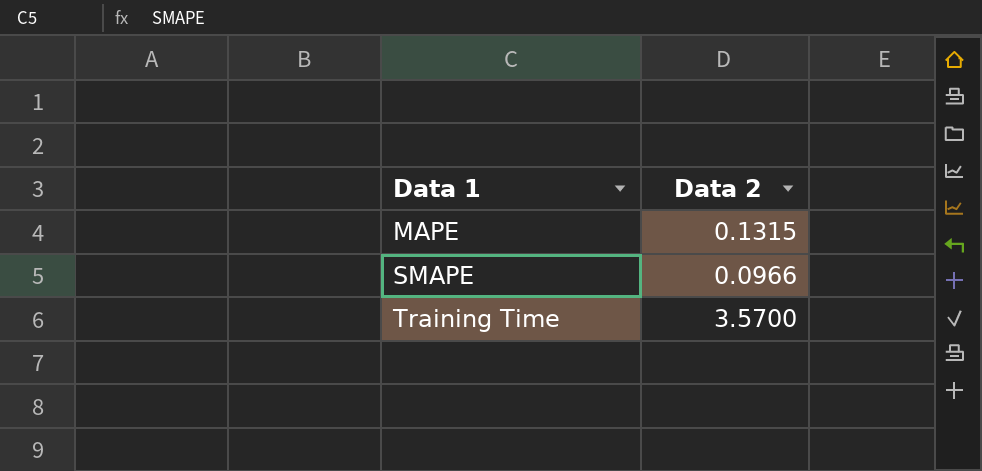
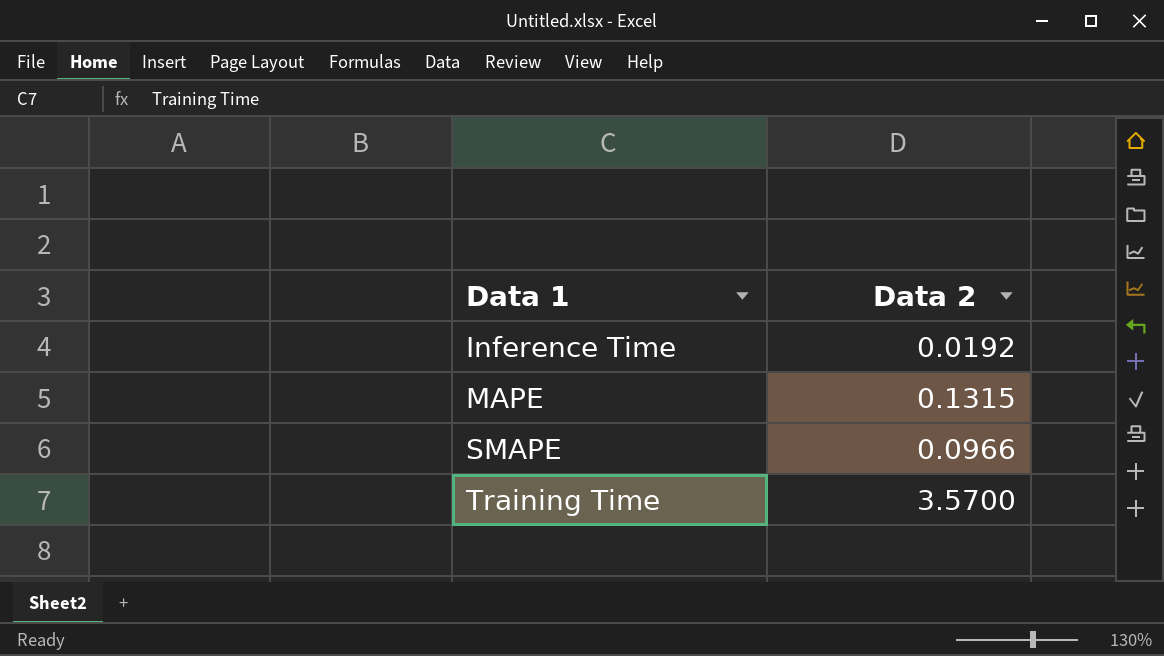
row Inference Time: none -> 0.0192

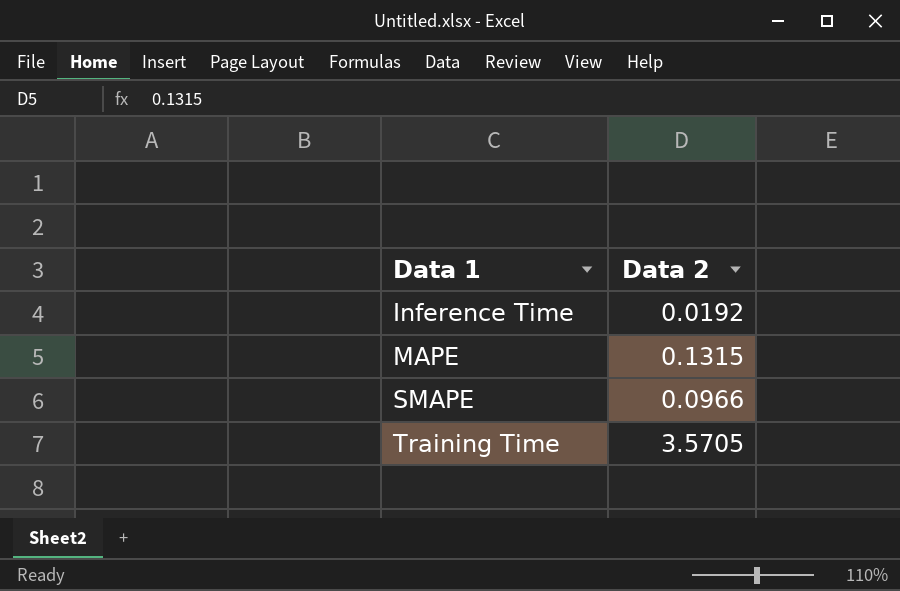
Training Time | Data 2: 3.5700 -> 3.5705

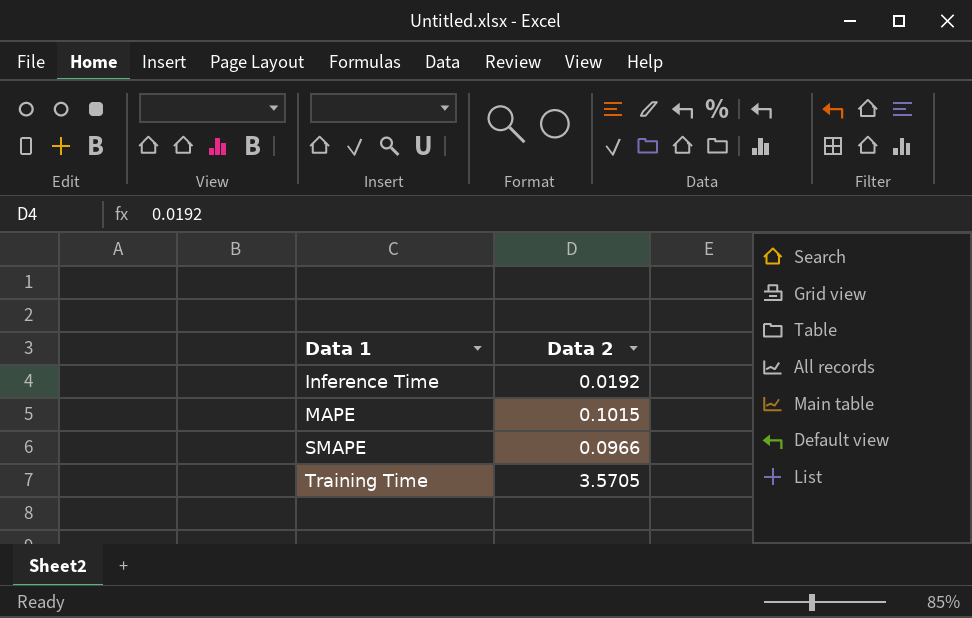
MAPE | Data 2: 0.1315 -> 0.1015

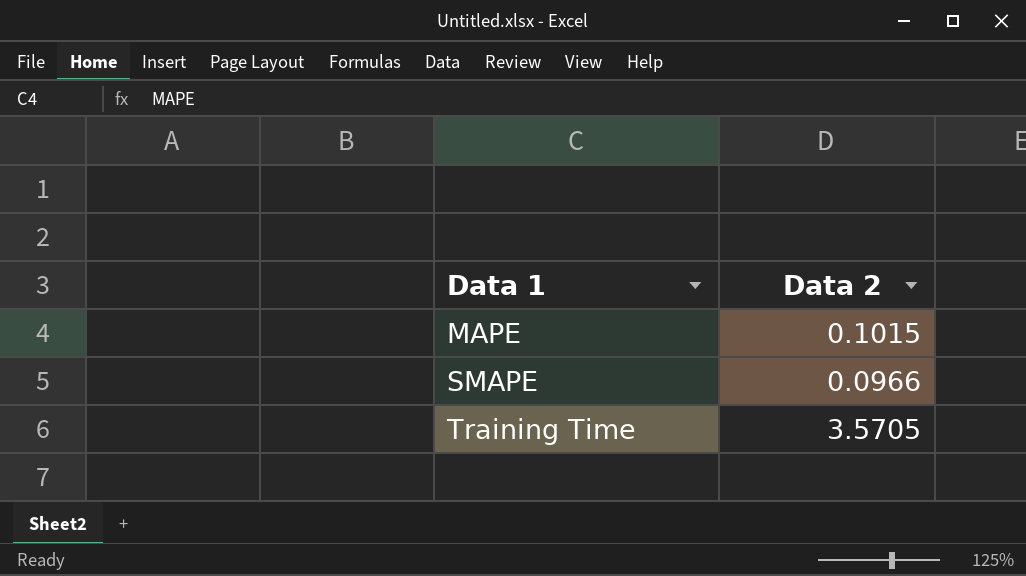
row Inference Time: 0.0192 -> none

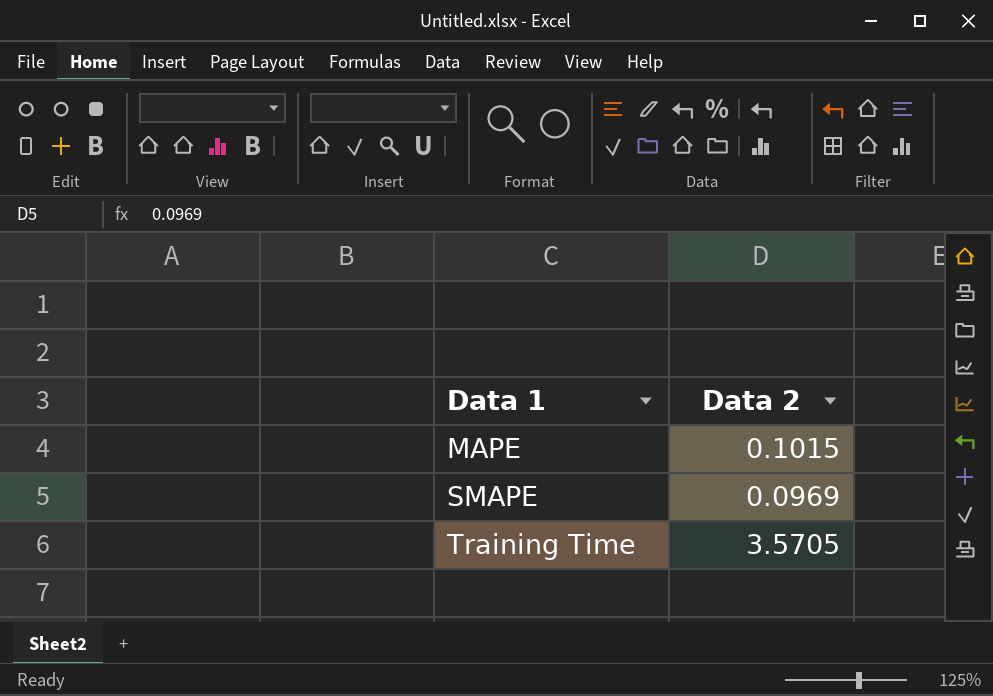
SMAPE | Data 2: 0.0966 -> 0.0969

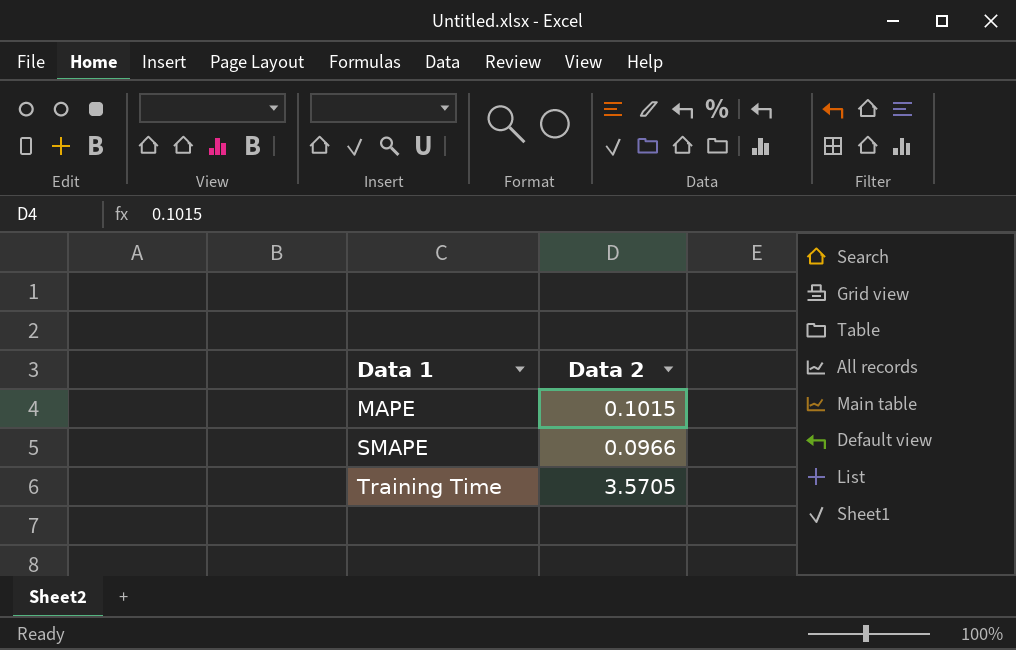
SMAPE | Data 2: 0.0969 -> 0.0966

